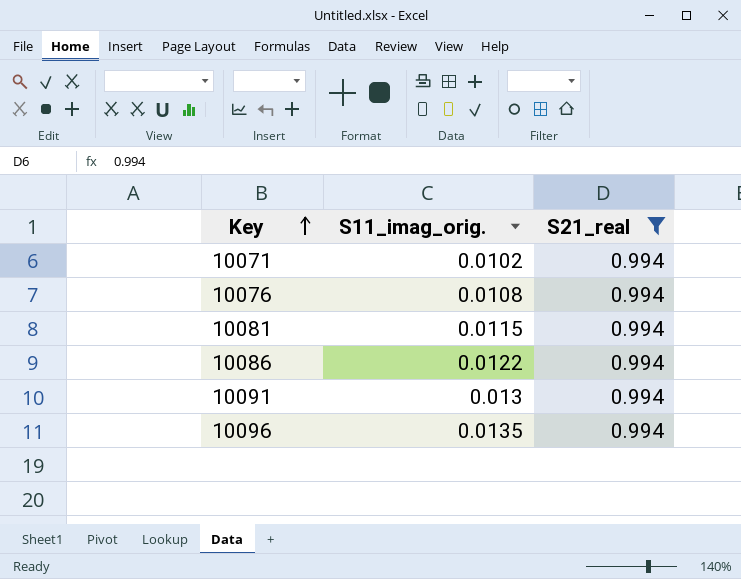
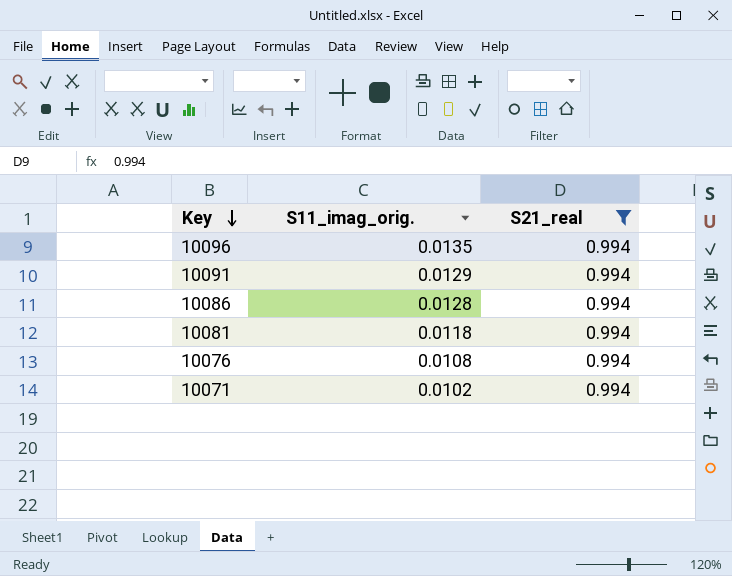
row order: Key ascending -> Key descending
10091 | S11_imag_orig.: 0.013 -> 0.0129
10086 | S11_imag_orig.: 0.0122 -> 0.0128
10081 | S11_imag_orig.: 0.0115 -> 0.0118

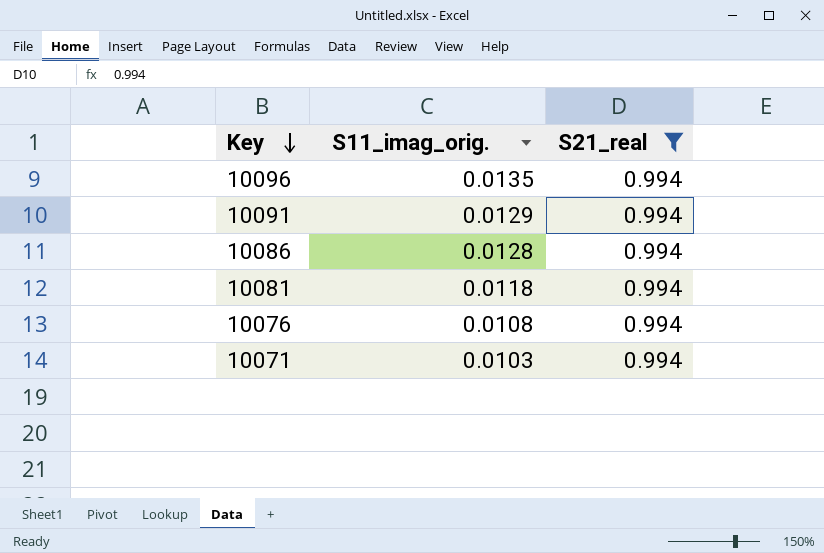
10071 | S11_imag_orig.: 0.0102 -> 0.0103

